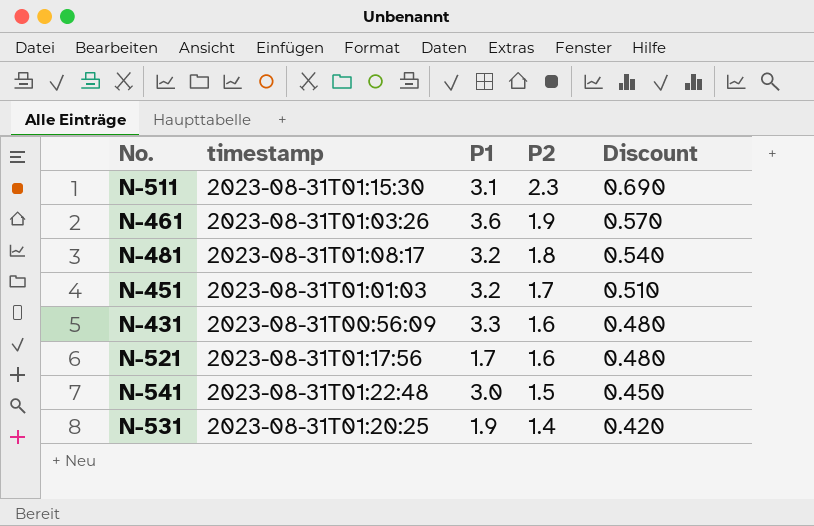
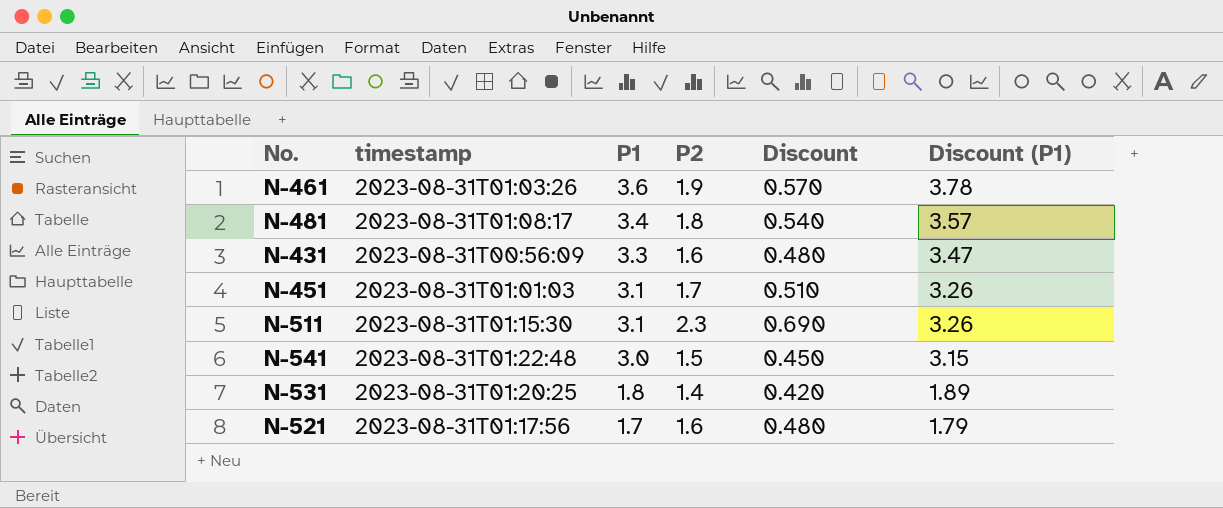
row order: P2 descending -> P1 descending
column Discount (P1) | formula: none -> [P1] * 1.05
N-481 | P1: 3.2 -> 3.4
N-451 | P1: 3.2 -> 3.1
N-531 | P1: 1.9 -> 1.8

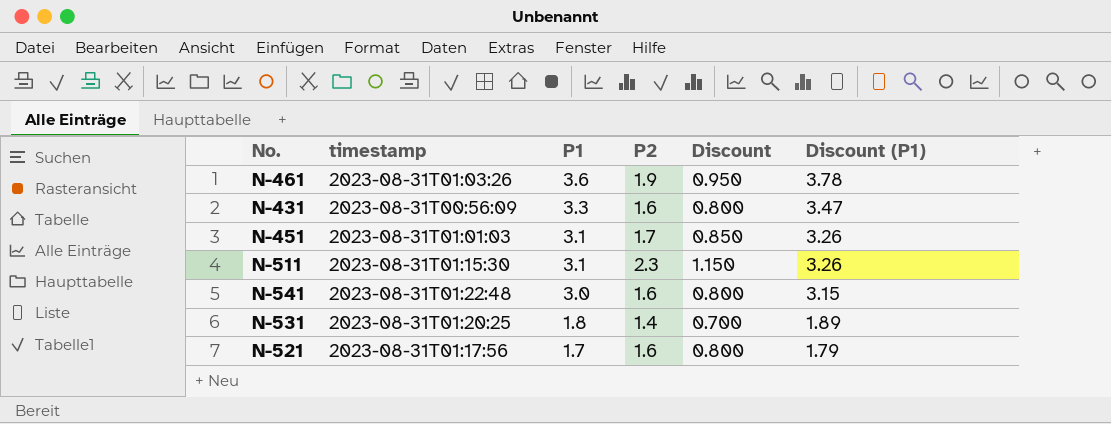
column Discount | formula: [P2] * 0.3 -> [P2] * 0.5
row N-481: 2023-08-31T01:08:17 | 3.4 | 1.8 | 0.540 | 3.57 -> none
N-541 | P2: 1.5 -> 1.6

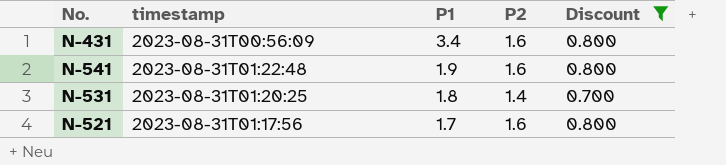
filter: none -> Discount <= 0.800
column Discount (P1) | formula: [P1] * 1.05 -> none
N-431 | P1: 3.3 -> 3.4
N-541 | P1: 3.0 -> 1.9

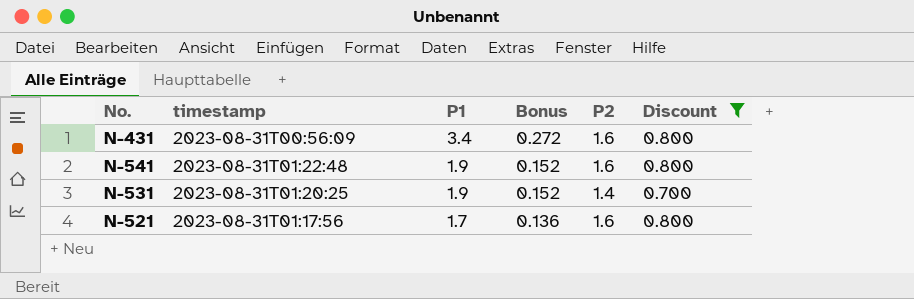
column Bonus | formula: none -> [P1] * 0.08
N-531 | P1: 1.8 -> 1.9

